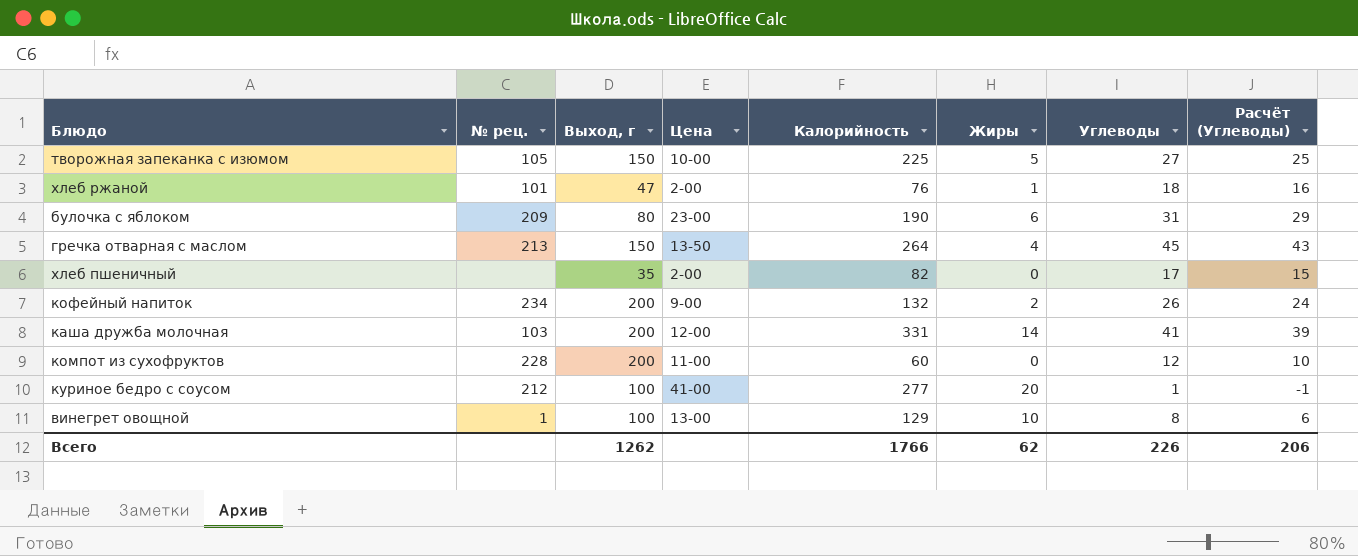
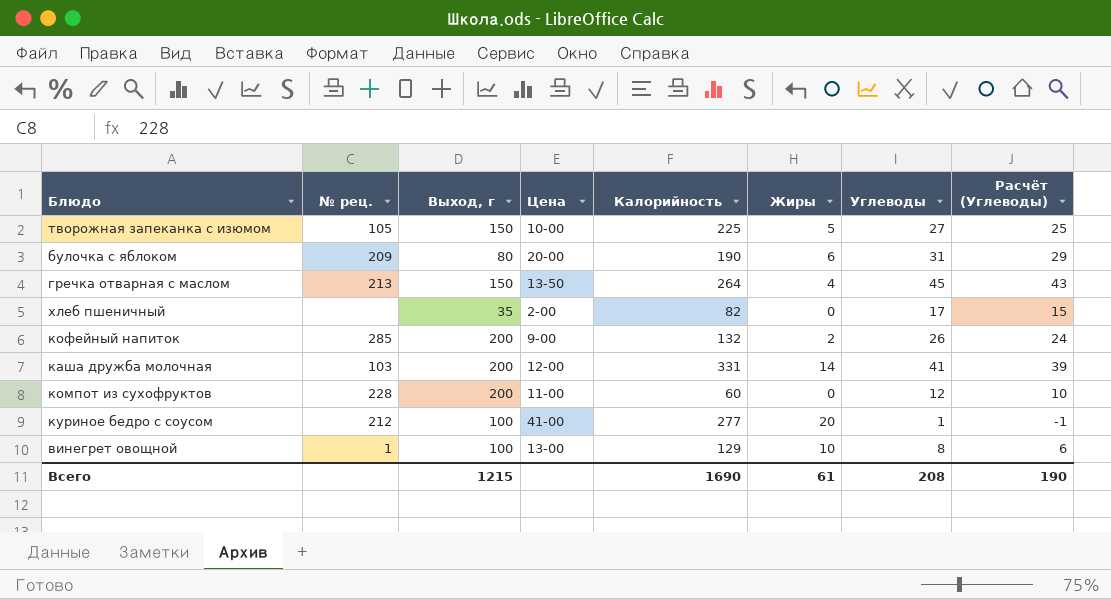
row хлеб ржаной: 101 | 47 | 2-00 | 76 | 1 | 18 | 16 -> none
булочка с яблоком | Цена: 23-00 -> 20-00
кофейный напиток | № рец.: 234 -> 285
Всего | Выход, г: 1262 -> 1215
Всего | Калорийность: 1766 -> 1690
Всего | Жиры: 62 -> 61
Всего | Углеводы: 226 -> 208
Всего | Расчёт (Углеводы): 206 -> 190

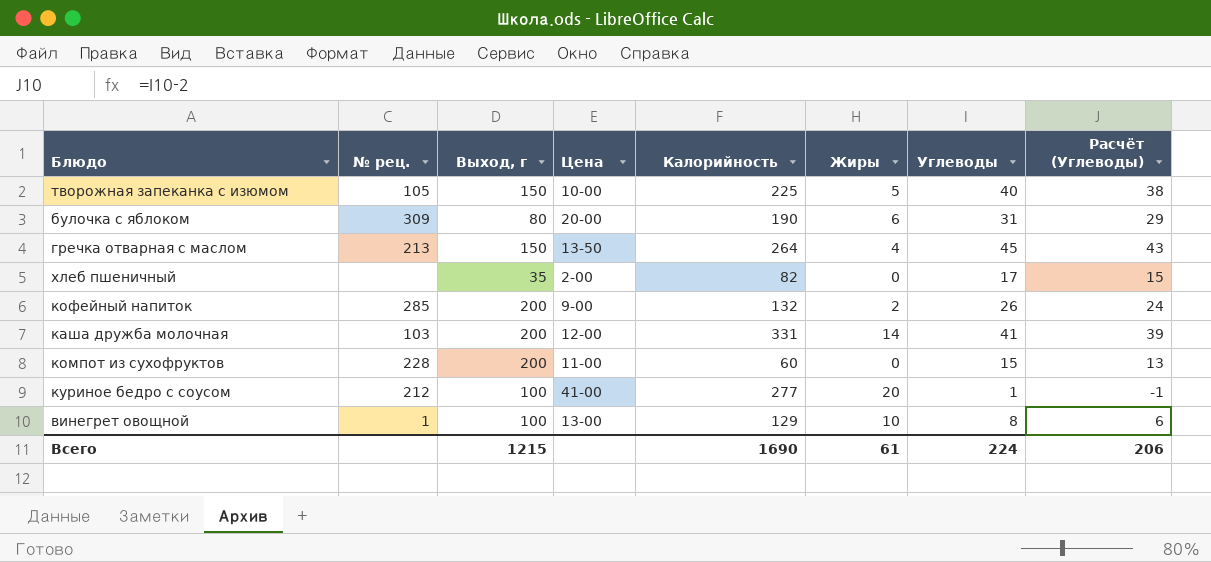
творожная запеканка с изюмом | Углеводы: 27 -> 40
творожная запеканка с изюмом | Расчёт (Углеводы): 25 -> 38
булочка с яблоком | № рец.: 209 -> 309
компот из сухофруктов | Углеводы: 12 -> 15
компот из сухофруктов | Расчёт (Углеводы): 10 -> 13
Всего | Углеводы: 208 -> 224
Всего | Расчёт (Углеводы): 190 -> 206

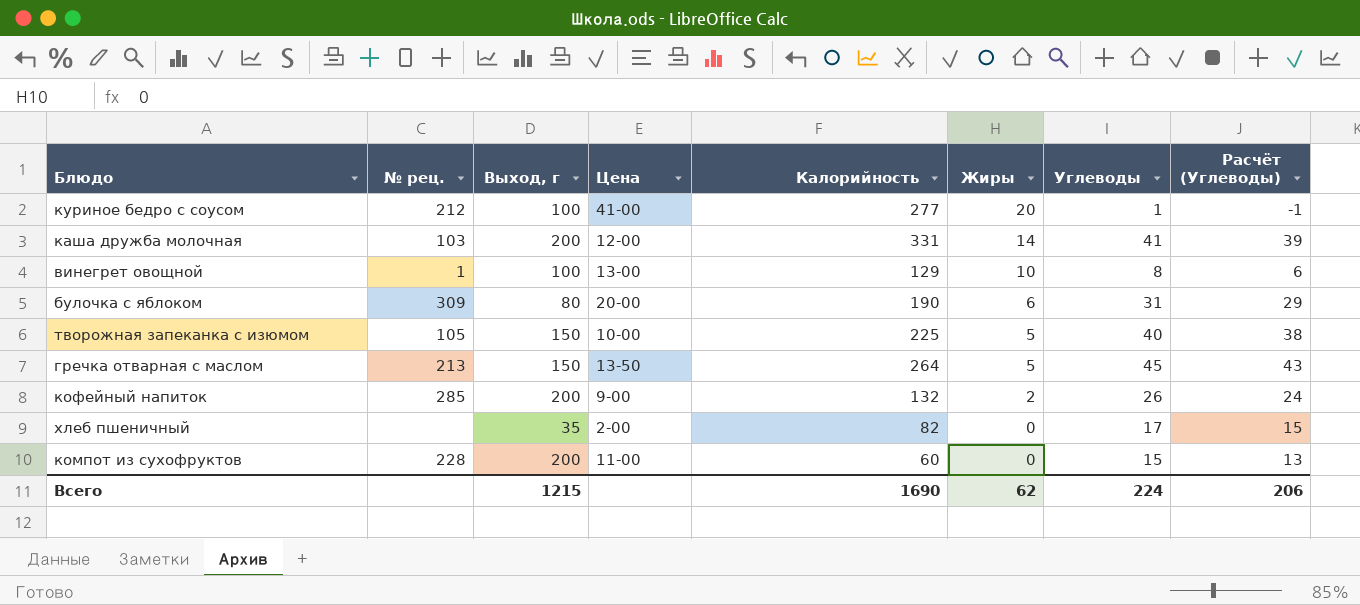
row order: none -> Жиры descending
гречка отварная с маслом | Жиры: 4 -> 5
Всего | Жиры: 61 -> 62

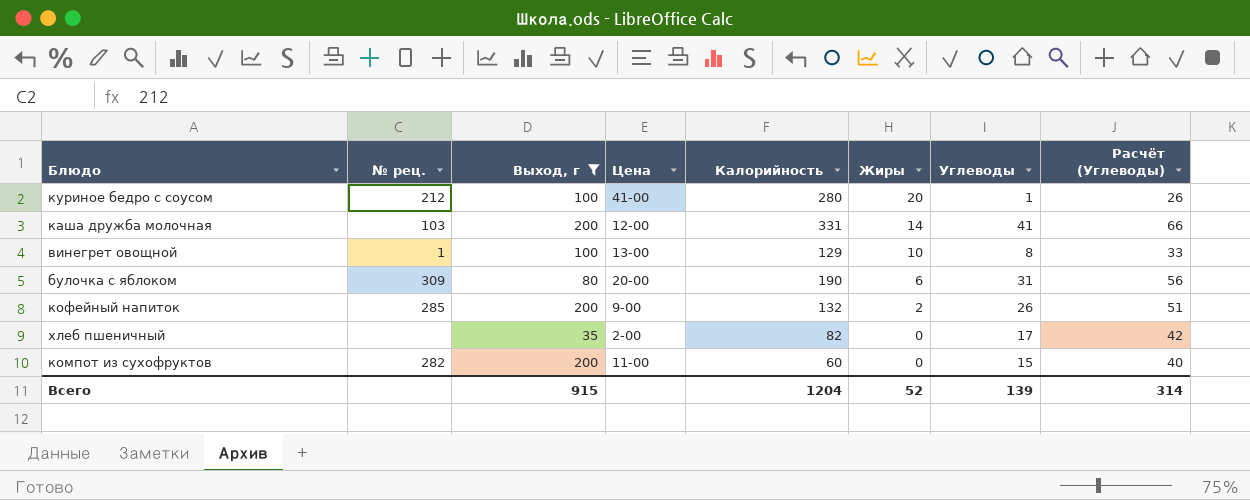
filter: none -> Выход, г != 150
column Расчёт (Углеводы) | formula: [Углеводы] - 2 -> [Углеводы] + 25
куриное бедро с соусом | Калорийность: 277 -> 280
компот из сухофруктов | № рец.: 228 -> 282
Всего | Выход, г: 1215 -> 915
Всего | Калорийность: 1690 -> 1204
Всего | Жиры: 62 -> 52
Всего | Углеводы: 224 -> 139
Всего | Расчёт (Углеводы): 206 -> 314

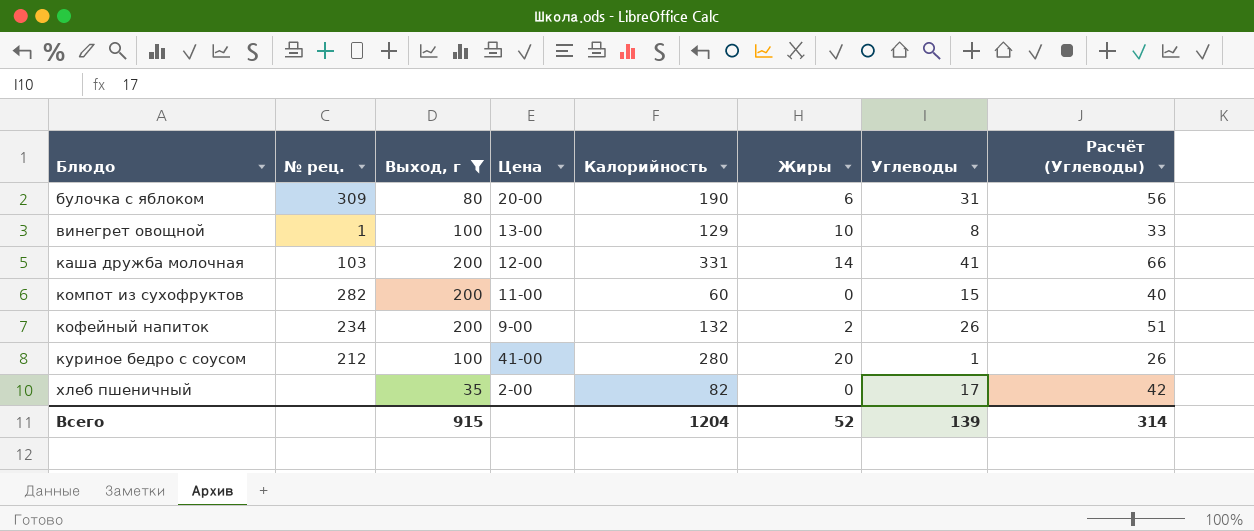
row order: Жиры descending -> Блюдо ascending
кофейный напиток | № рец.: 285 -> 234

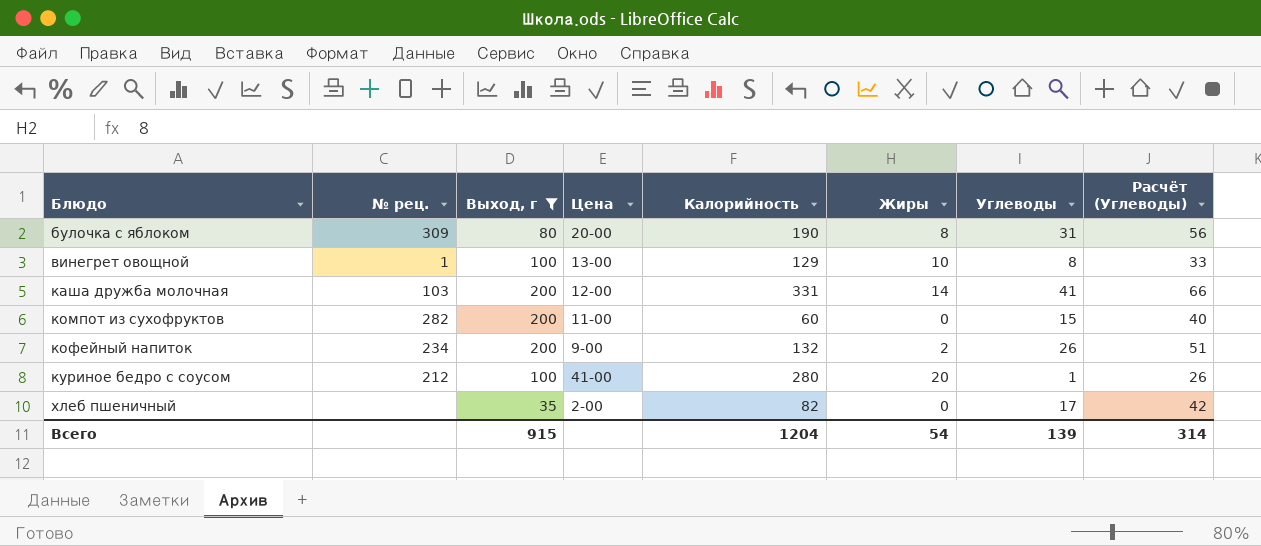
булочка с яблоком | Жиры: 6 -> 8
Всего | Жиры: 52 -> 54

